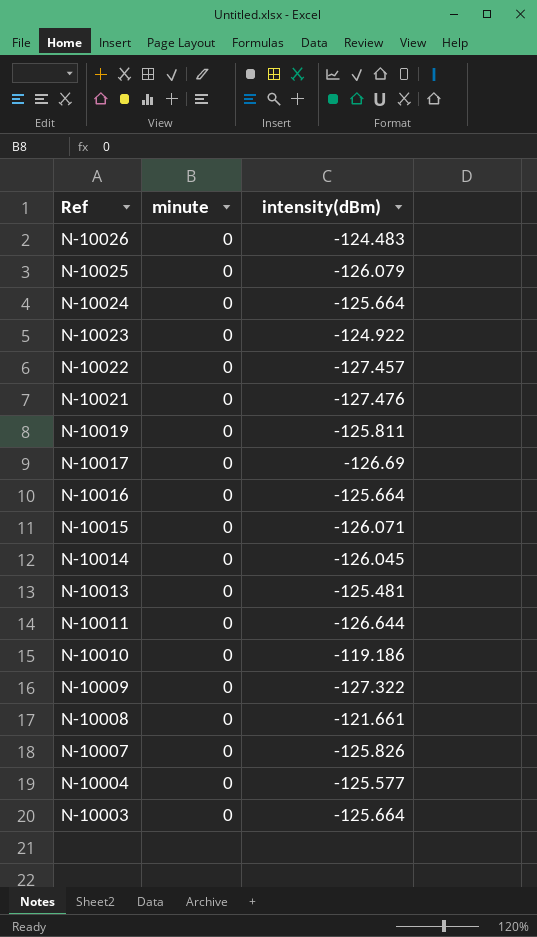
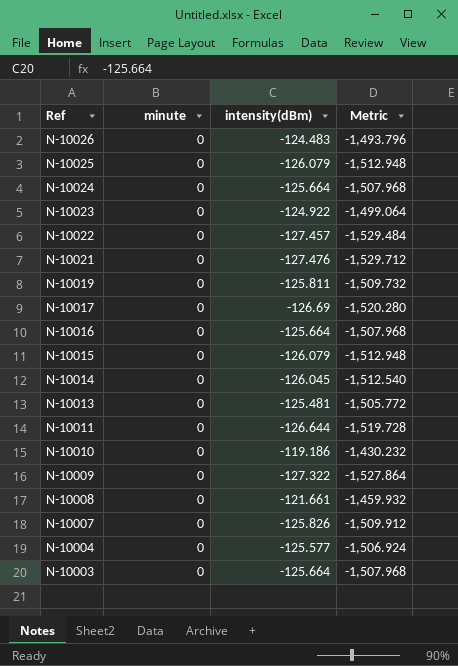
column Metric | formula: none -> [intensity(dBm)] * 12
N-10015 | intensity(dBm): -126.071 -> -126.079

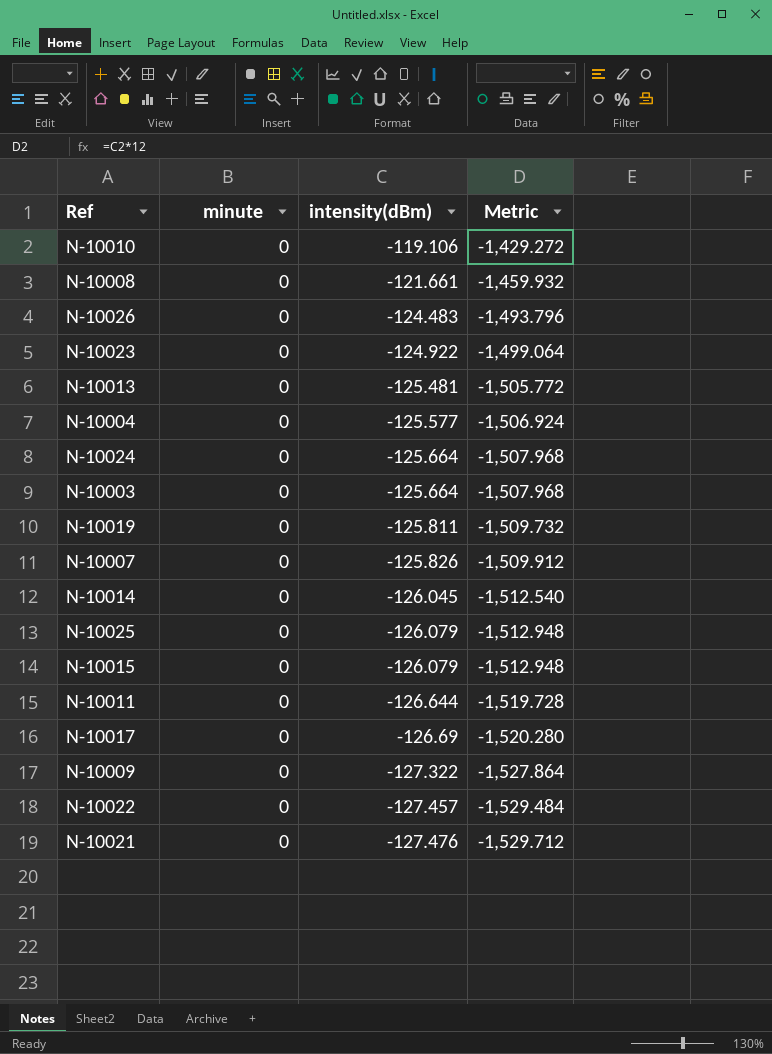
row order: Ref descending -> intensity(dBm) descending
row N-10016: 0 | -125.664 | -1,507.968 -> none
N-10010 | intensity(dBm): -119.186 -> -119.106
N-10010 | Metric: -1,430.232 -> -1,429.272

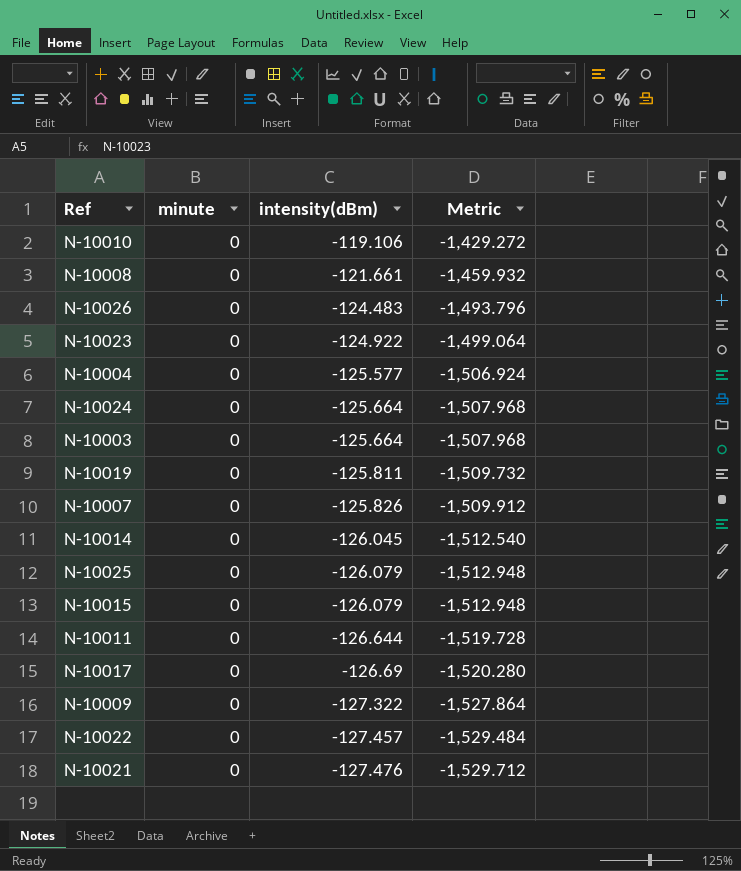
row N-10013: 0 | -125.481 | -1,505.772 -> none

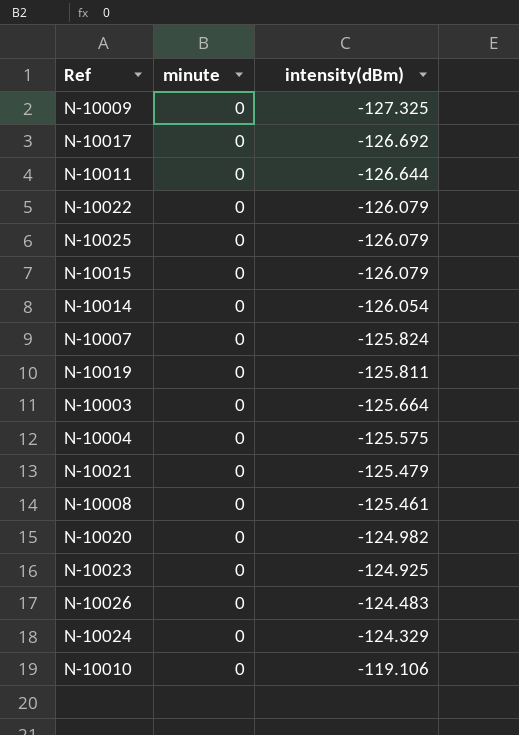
row order: intensity(dBm) descending -> intensity(dBm) ascending
column Metric | formula: [intensity(dBm)] * 12 -> none
N-10009 | intensity(dBm): -127.322 -> -127.325
N-10017 | intensity(dBm): -126.69 -> -126.692
N-10022 | intensity(dBm): -127.457 -> -126.079
N-10014 | intensity(dBm): -126.045 -> -126.054
N-10007 | intensity(dBm): -125.826 -> -125.824
N-10004 | intensity(dBm): -125.577 -> -125.575
N-10021 | intensity(dBm): -127.476 -> -125.479
N-10008 | intensity(dBm): -121.661 -> -125.461
row N-10020: none -> 0 | -124.982
N-10023 | intensity(dBm): -124.922 -> -124.925
N-10024 | intensity(dBm): -125.664 -> -124.329

